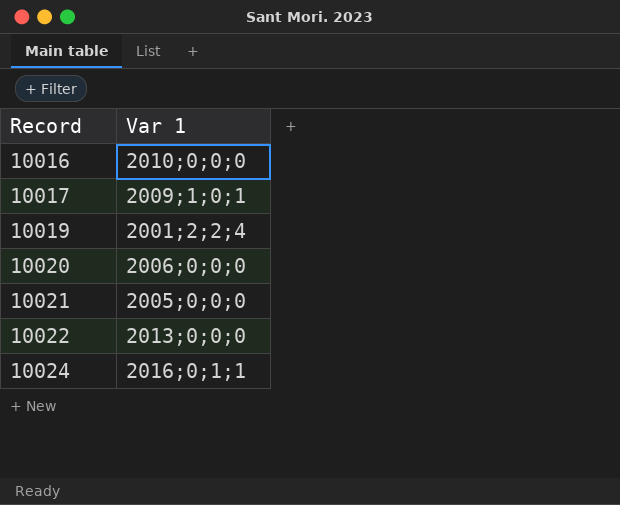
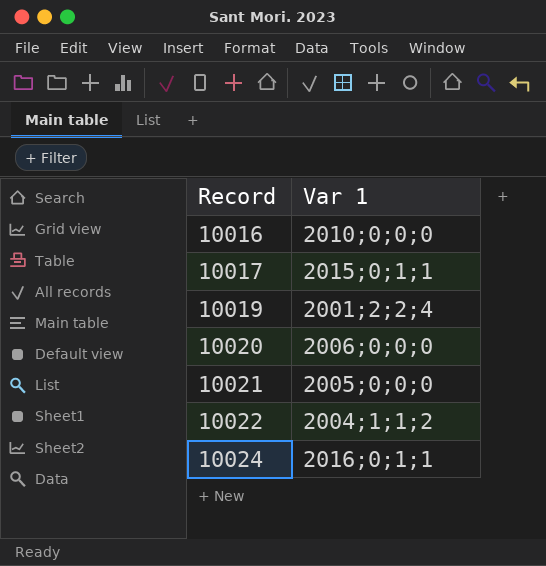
10017 | Var 1: 2009;1;0;1 -> 2015;0;1;1
10022 | Var 1: 2013;0;0;0 -> 2004;1;1;2

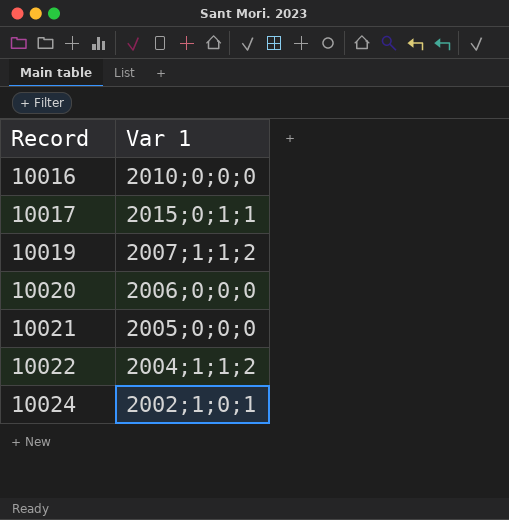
10019 | Var 1: 2001;2;2;4 -> 2007;1;1;2
10024 | Var 1: 2016;0;1;1 -> 2002;1;0;1

